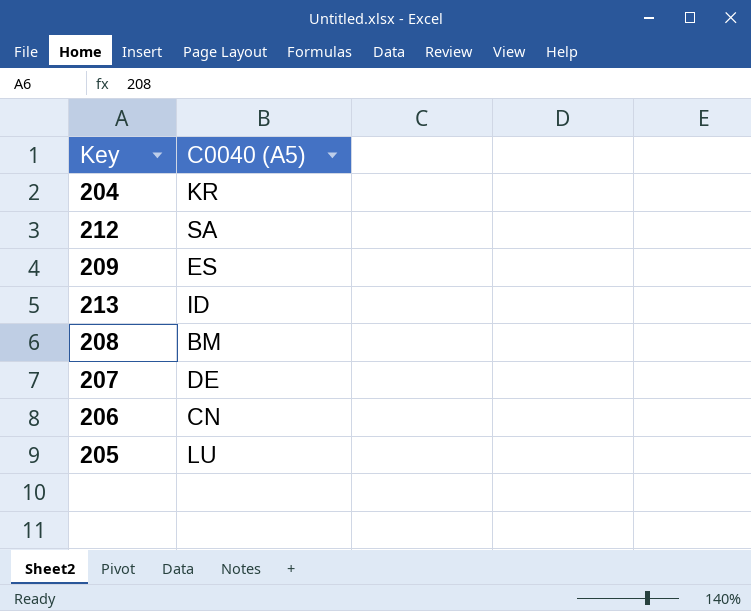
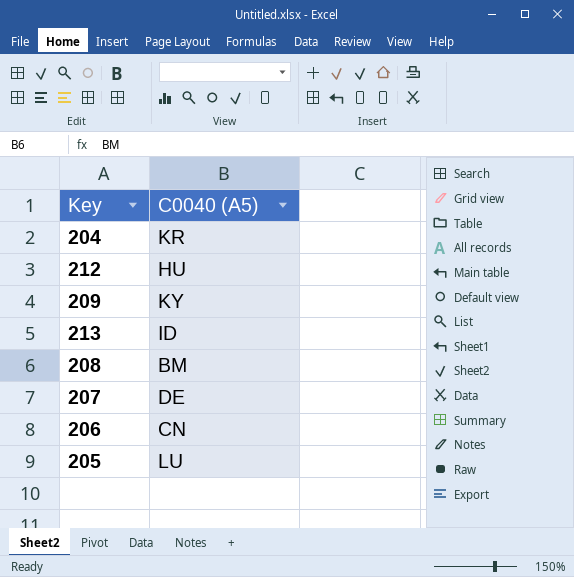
212 | C0040 (A5): SA -> HU
209 | C0040 (A5): ES -> KY

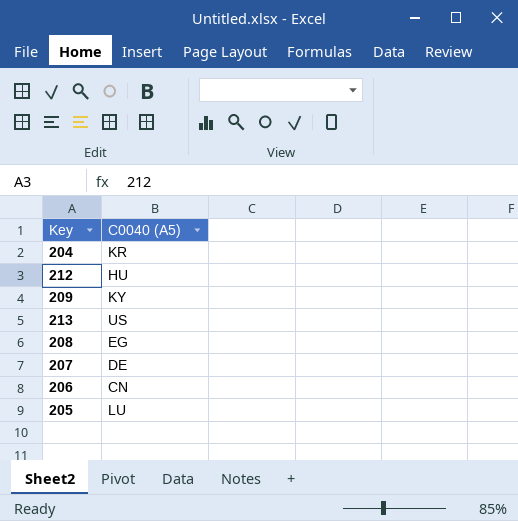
213 | C0040 (A5): ID -> US
208 | C0040 (A5): BM -> EG

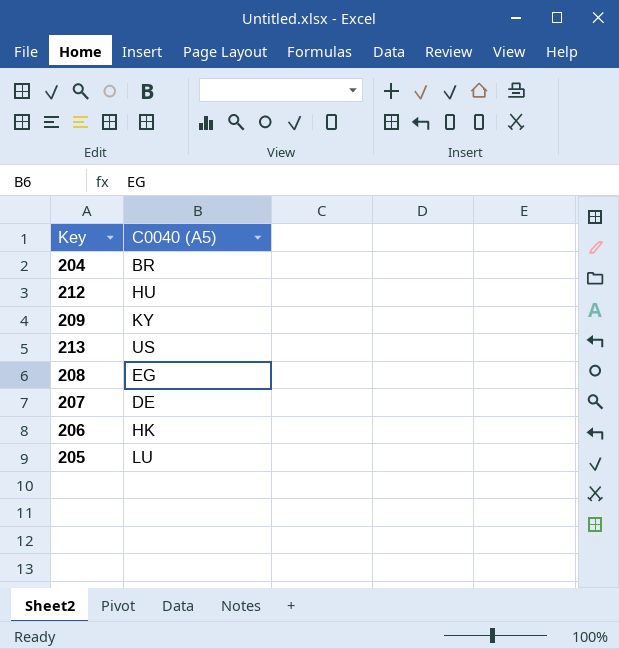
204 | C0040 (A5): KR -> BR
206 | C0040 (A5): CN -> HK

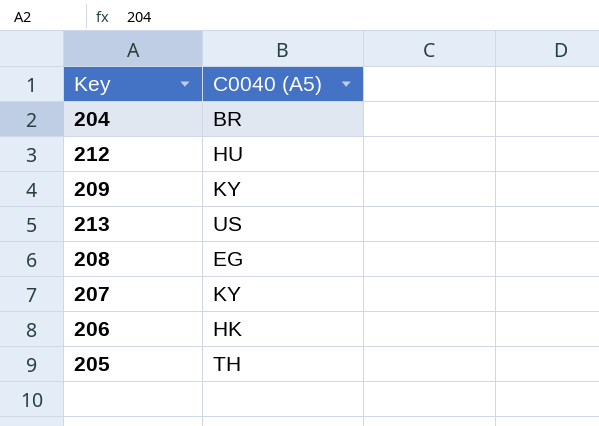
207 | C0040 (A5): DE -> KY
205 | C0040 (A5): LU -> TH

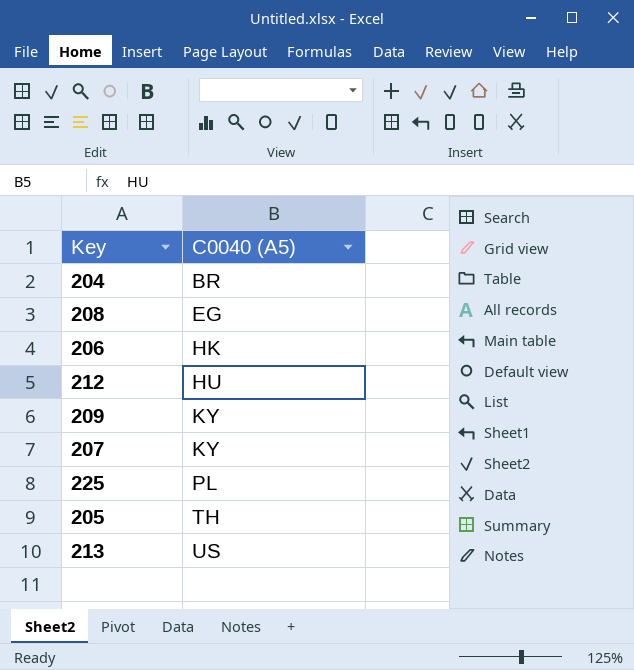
row order: none -> C0040 (A5) ascending
row 225: none -> PL

